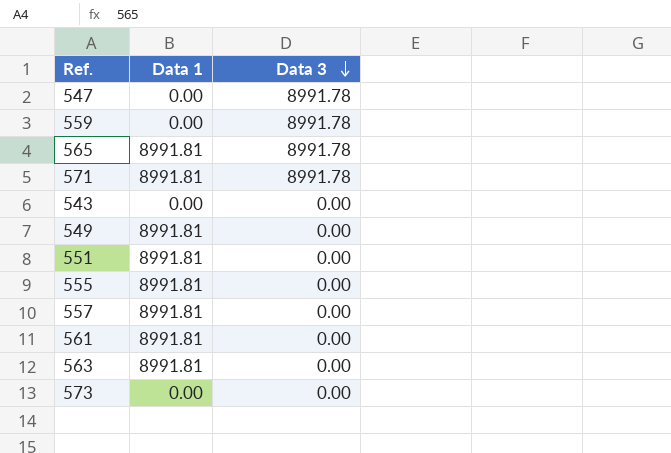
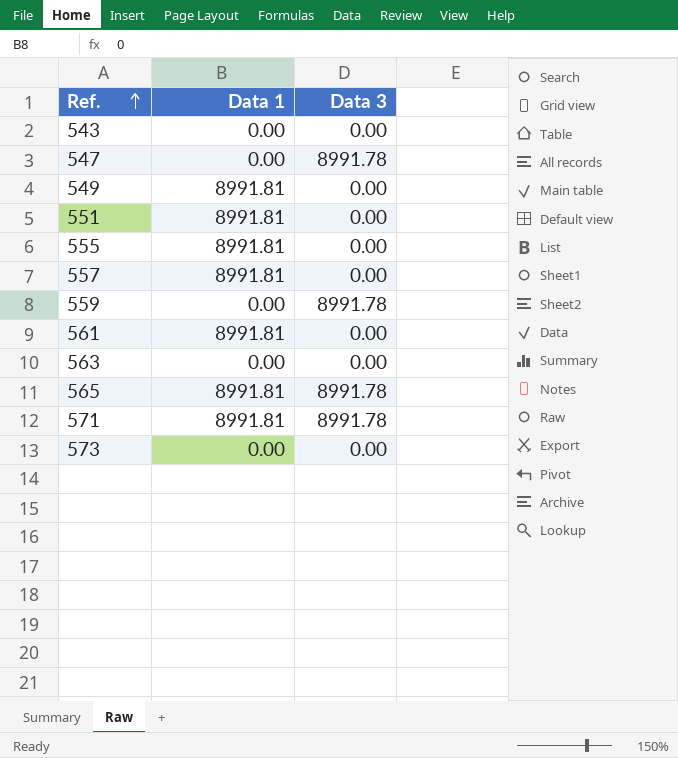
row order: Data 3 descending -> Ref. ascending
563 | Data 1: 8991.81 -> 0.00

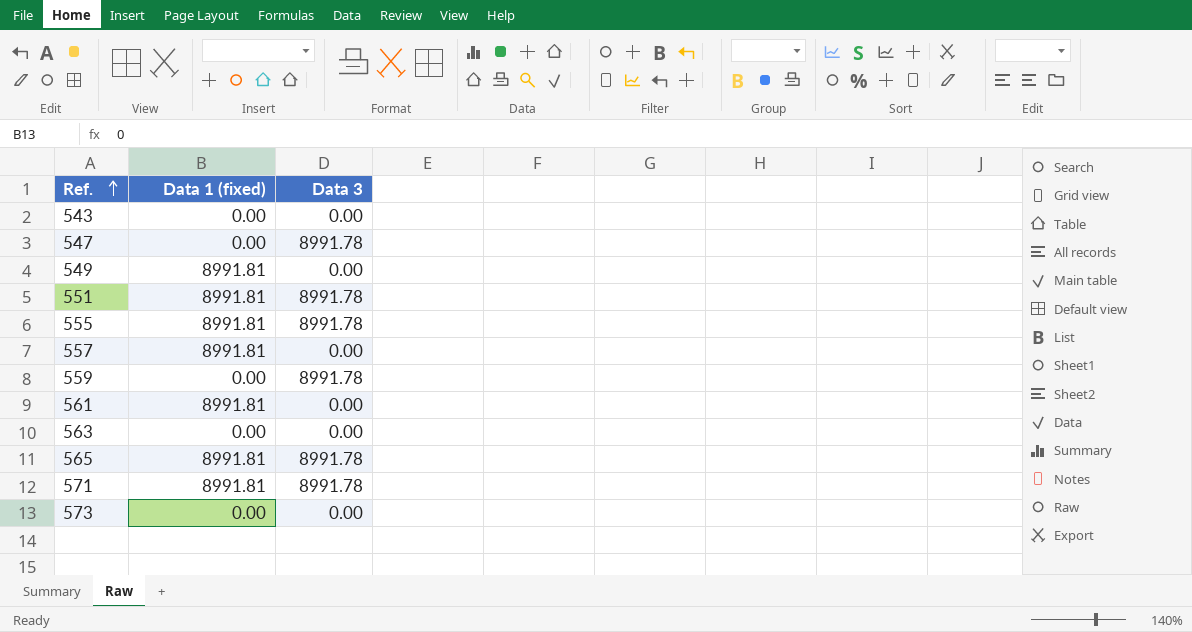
column name: Data 1 -> Data 1 (fixed)
551 | Data 3: 0.00 -> 8991.78
555 | Data 3: 0.00 -> 8991.78

